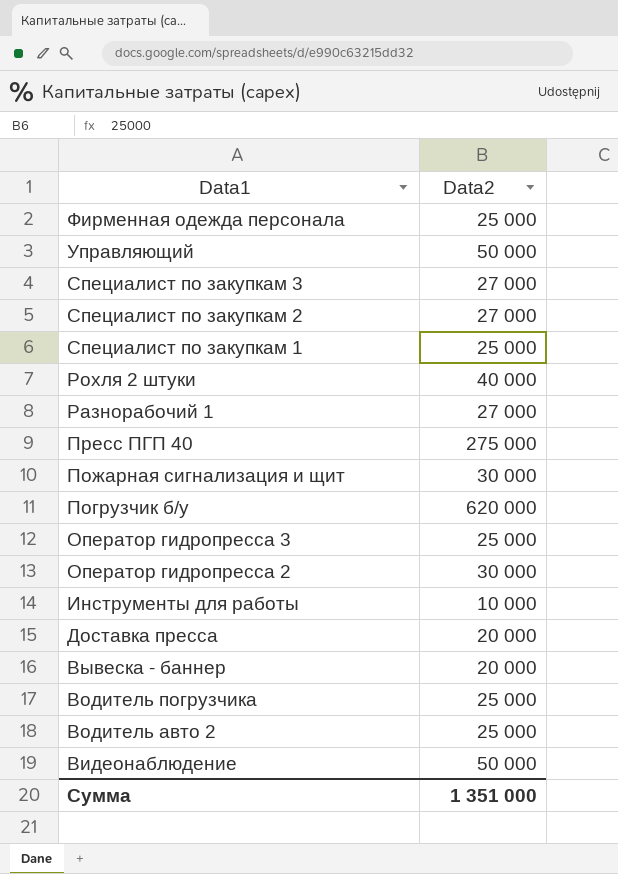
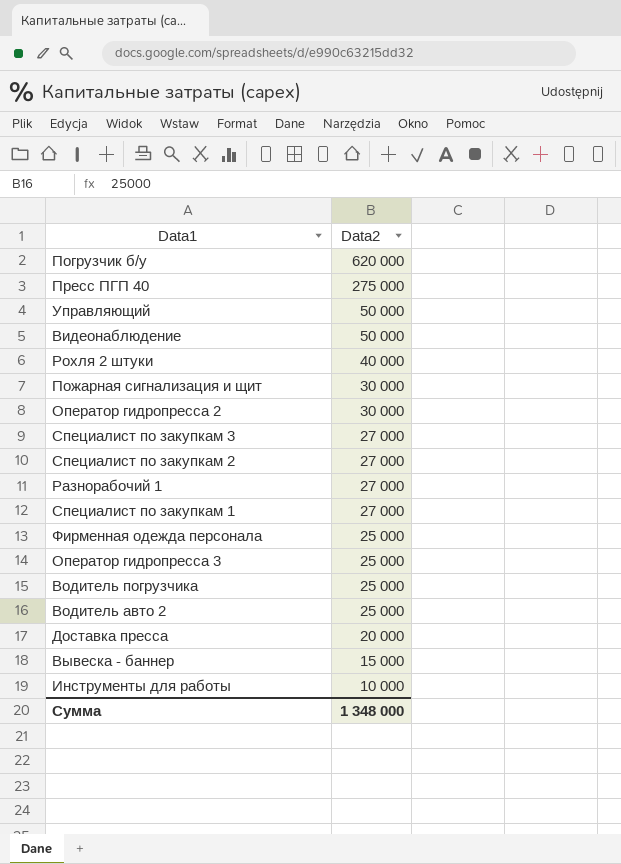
row order: Data1 descending -> Data2 descending
Специалист по закупкам 1 | Data2: 25 000 -> 27 000
Вывеска - баннер | Data2: 20 000 -> 15 000
Сумма | Data2: 1 351 000 -> 1 348 000

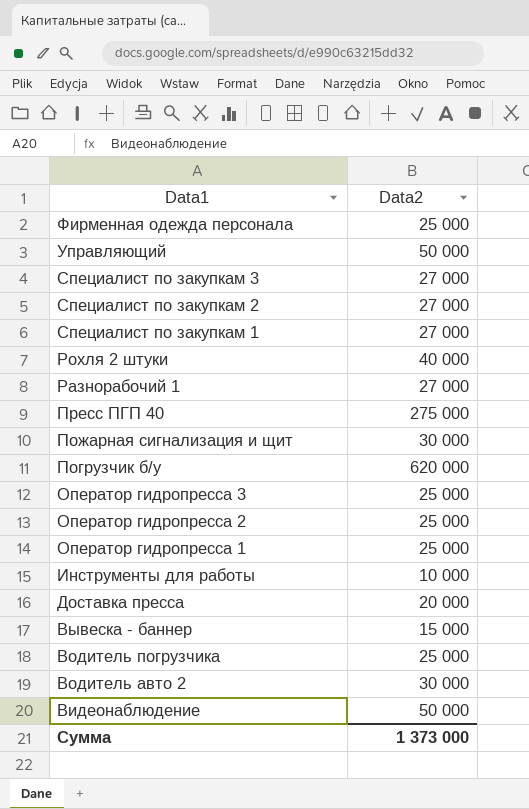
row order: Data2 descending -> Data1 descending
Оператор гидропресса 2 | Data2: 30 000 -> 25 000
row Оператор гидропресса 1: none -> 25 000
Водитель авто 2 | Data2: 25 000 -> 30 000
Сумма | Data2: 1 348 000 -> 1 373 000

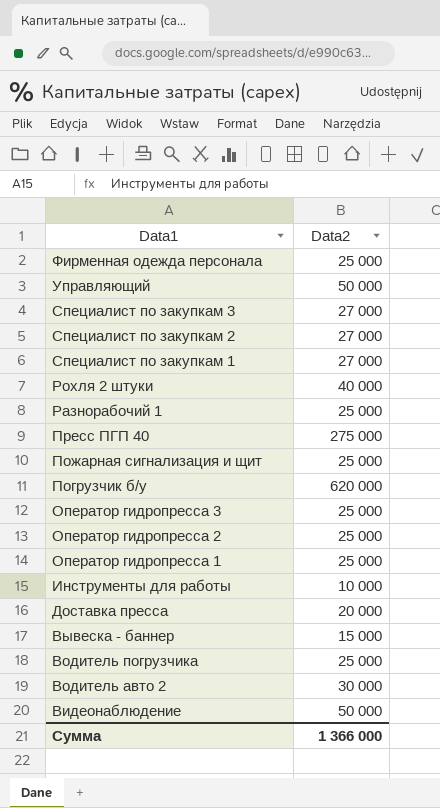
Разнорабочий 1 | Data2: 27 000 -> 25 000
Пожарная сигнализация и щит | Data2: 30 000 -> 25 000
Сумма | Data2: 1 373 000 -> 1 366 000

